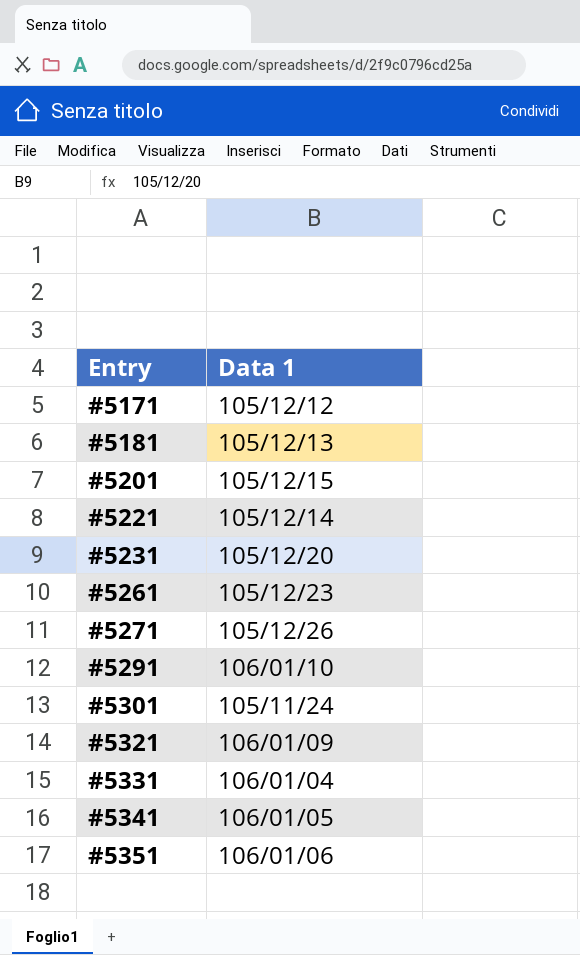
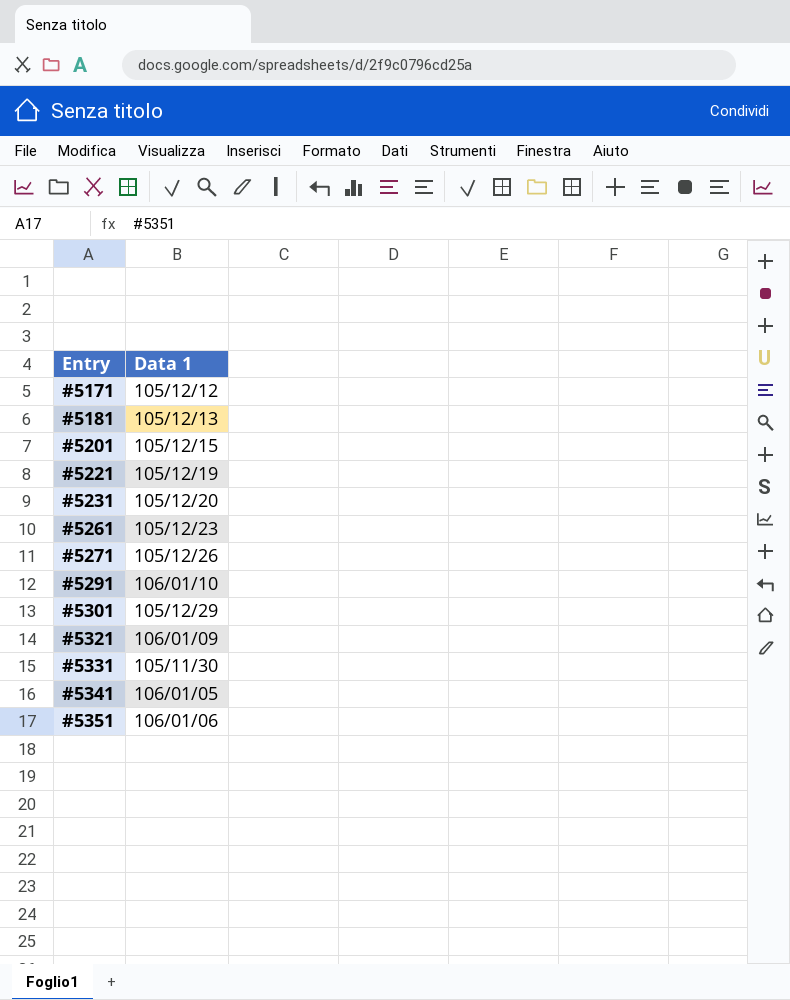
#5221 | Data 1: 105/12/14 -> 105/12/19
#5301 | Data 1: 105/11/24 -> 105/12/29
#5331 | Data 1: 106/01/04 -> 105/11/30

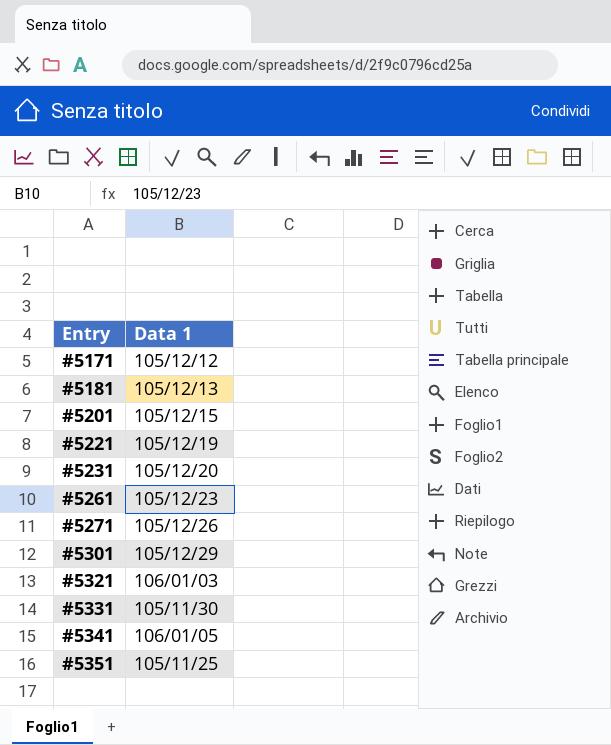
row #5291: 106/01/10 -> none
#5321 | Data 1: 106/01/09 -> 106/01/03
#5351 | Data 1: 106/01/06 -> 105/11/25

